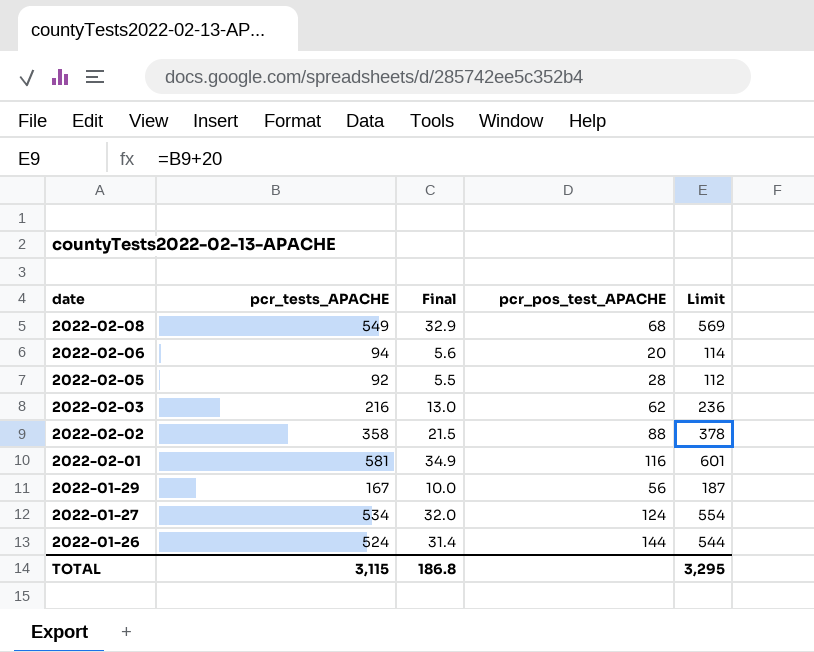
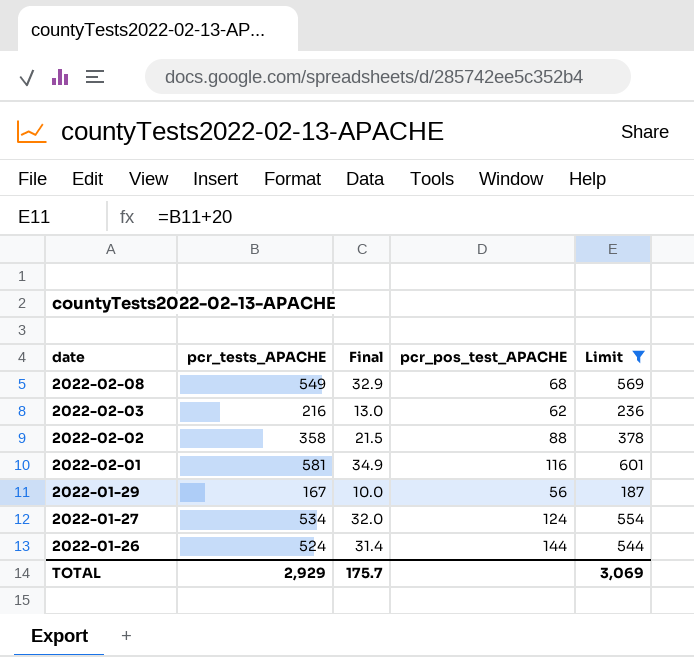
filter: none -> Limit >= 187
TOTAL | pcr_tests_APACHE: 3,115 -> 2,929
TOTAL | Final: 186.8 -> 175.7
TOTAL | Limit: 3,295 -> 3,069

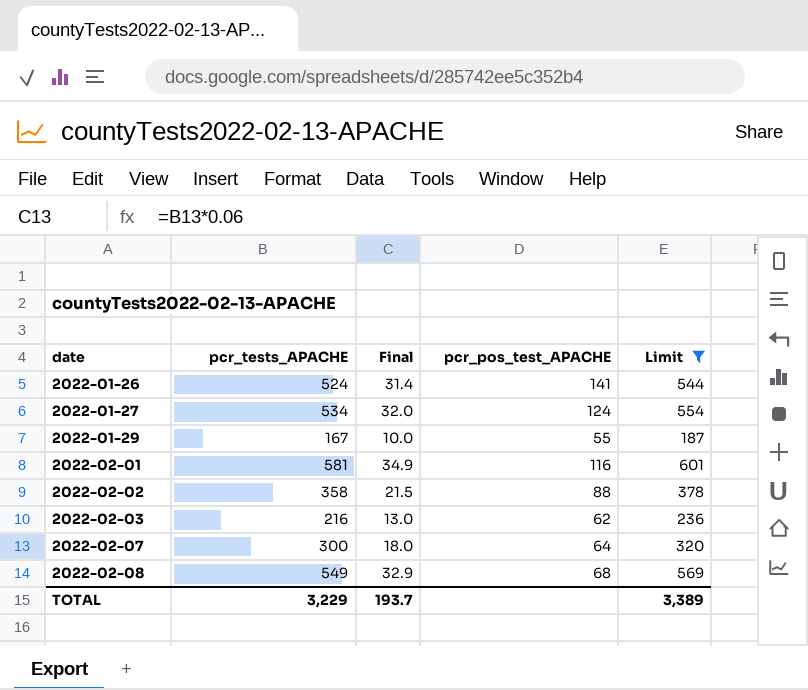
row order: date descending -> date ascending
2022-01-26 | pcr_pos_test_APACHE: 144 -> 141
2022-01-29 | pcr_pos_test_APACHE: 56 -> 55
row 2022-02-07: none -> 300 | 18.0 | 64 | 320
TOTAL | pcr_tests_APACHE: 2,929 -> 3,229
TOTAL | Final: 175.7 -> 193.7
TOTAL | Limit: 3,069 -> 3,389

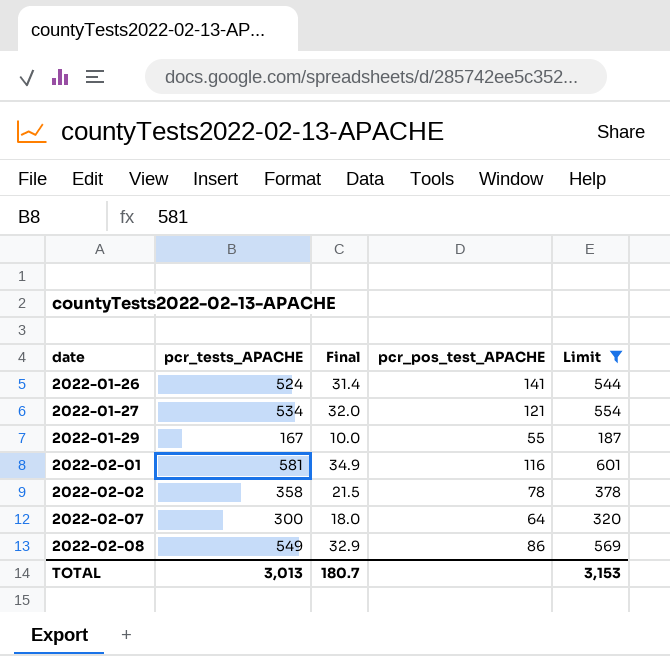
row 2022-02-03: 216 | 13.0 | 62 | 236 -> none
2022-01-27 | pcr_pos_test_APACHE: 124 -> 121
2022-02-02 | pcr_pos_test_APACHE: 88 -> 78
2022-02-08 | pcr_pos_test_APACHE: 68 -> 86
TOTAL | pcr_tests_APACHE: 3,229 -> 3,013
TOTAL | Final: 193.7 -> 180.7
TOTAL | Limit: 3,389 -> 3,153

